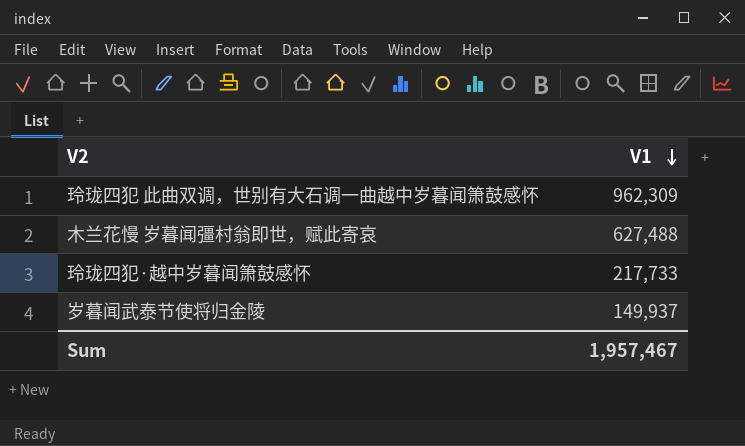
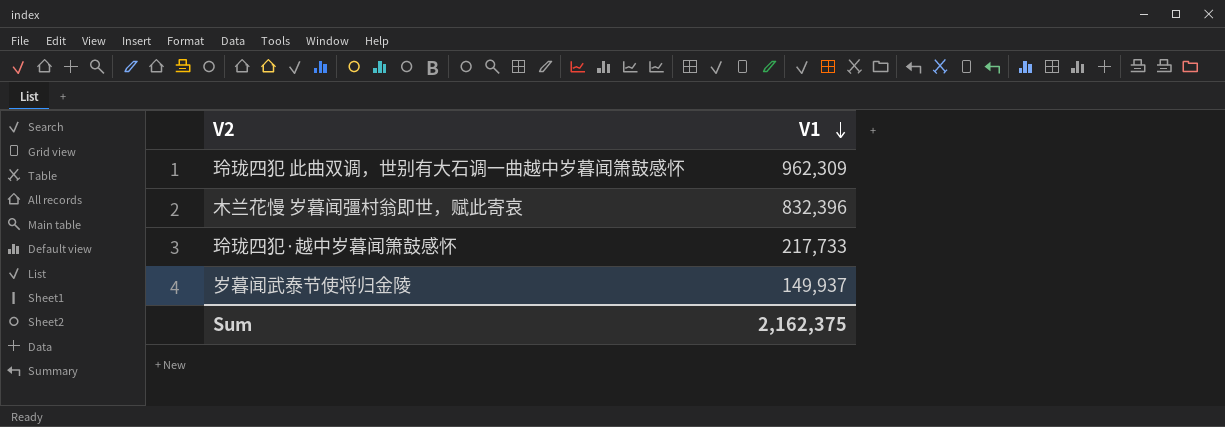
木兰花慢 岁暮闻彊村翁即世，赋此寄哀 | V1: 627,488 -> 832,396
Sum | V1: 1,957,467 -> 2,162,375

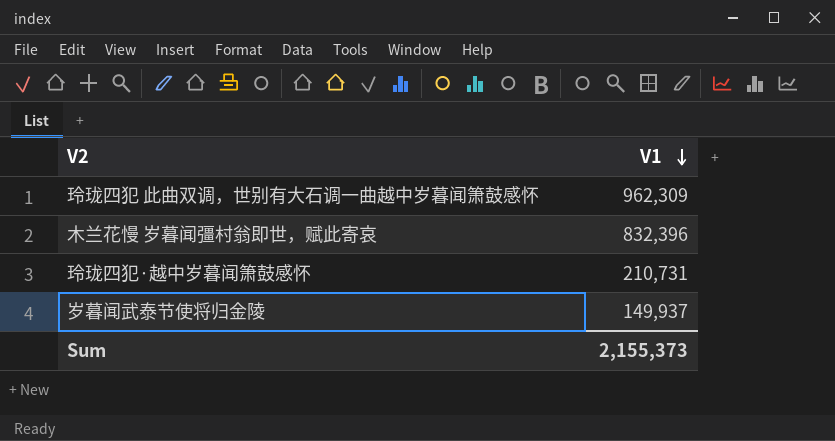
玲珑四犯·越中岁暮闻箫鼓感怀 | V1: 217,733 -> 210,731
Sum | V1: 2,162,375 -> 2,155,373

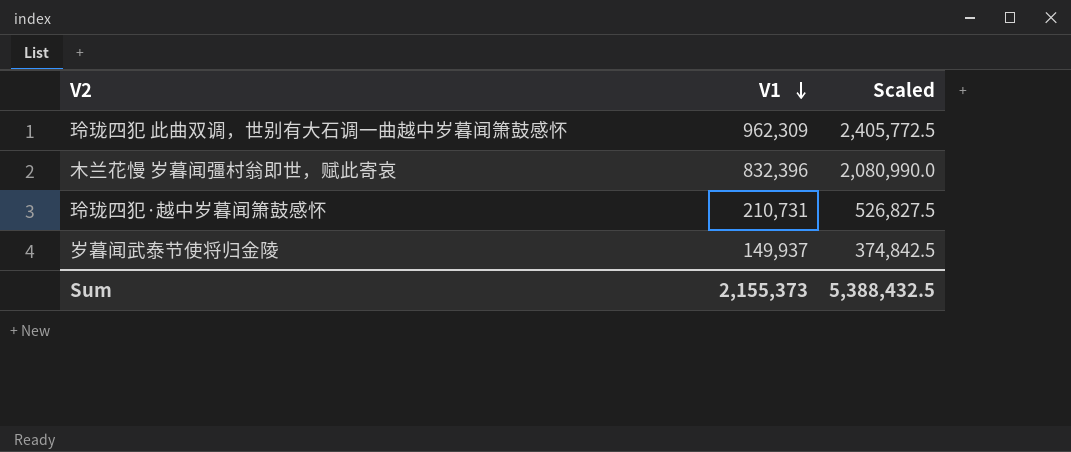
column Scaled | formula: none -> [V1] * 2.5

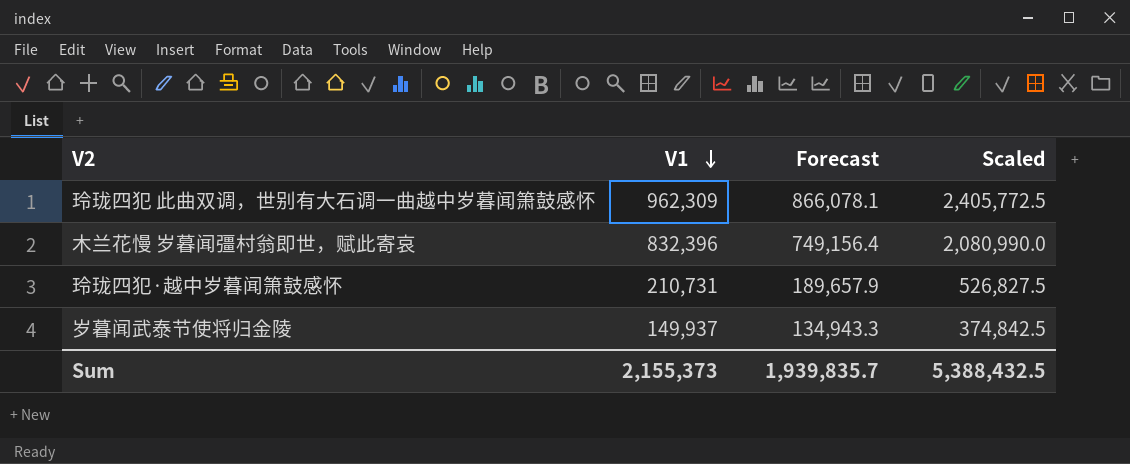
column Forecast | formula: none -> [V1] * 0.9

